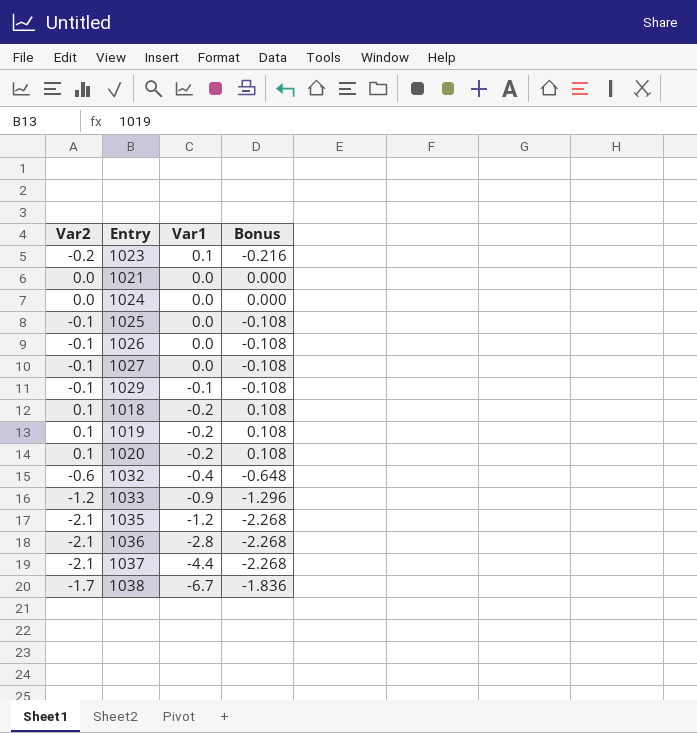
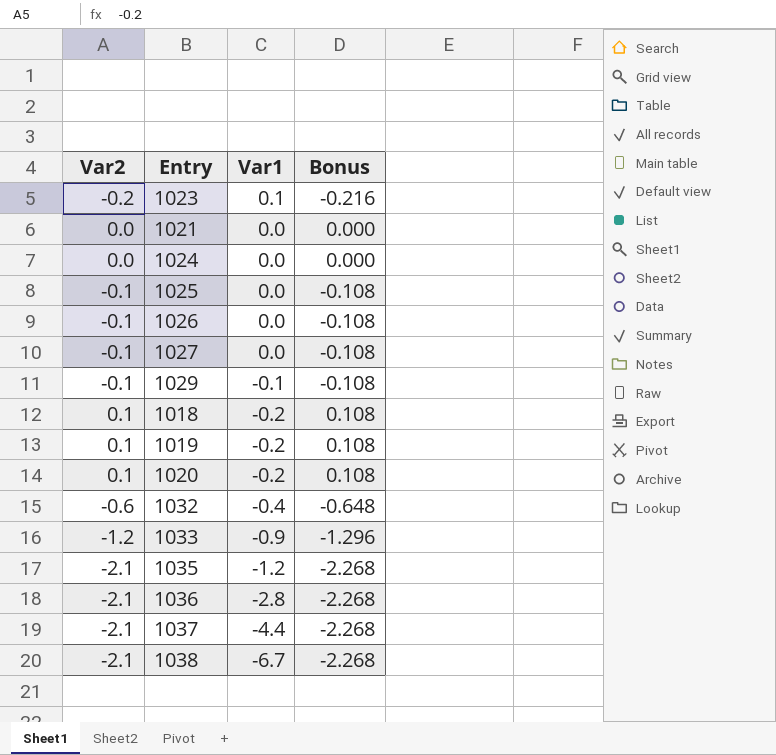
1038 | Var2: -1.7 -> -2.1
1038 | Bonus: -1.836 -> -2.268

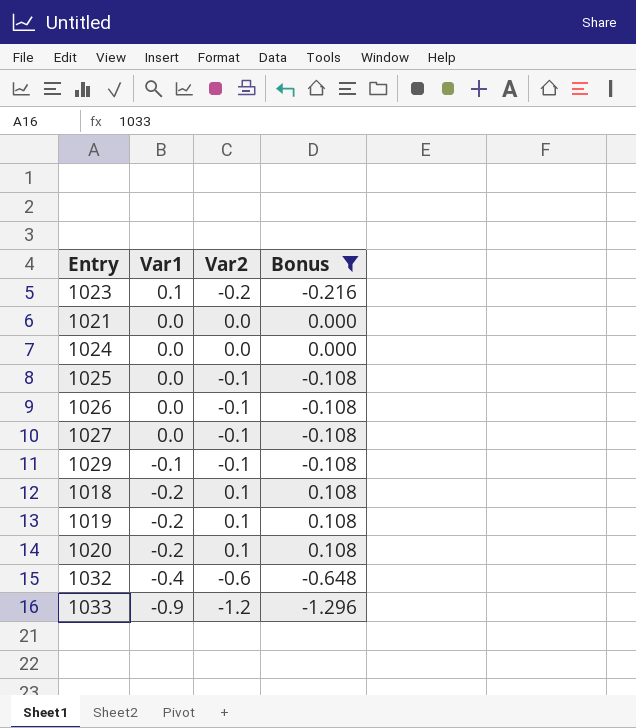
filter: none -> Bonus != -2.268
column Var2 | position: 1 -> 3

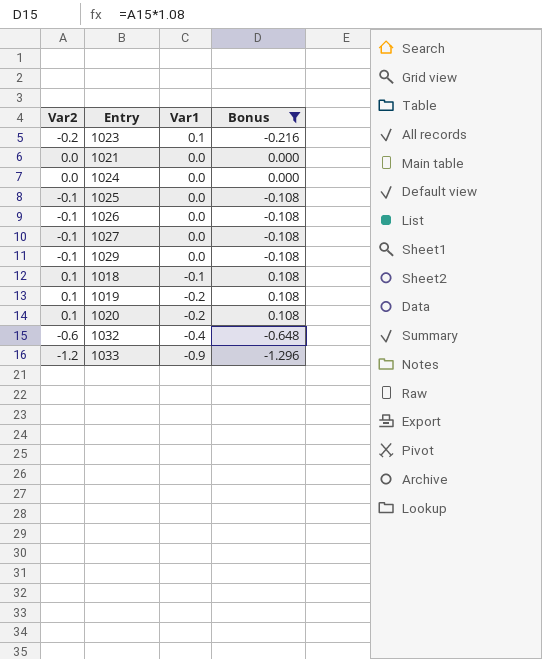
column Var2 | position: 3 -> 1
1029 | Var1: -0.1 -> 0.0
1018 | Var1: -0.2 -> -0.1

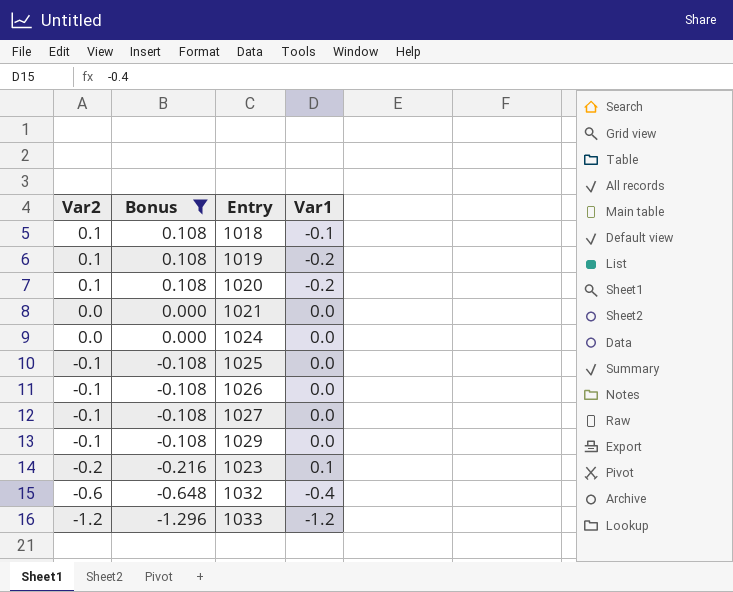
row order: Var1 descending -> Var2 descending
column Bonus | position: 4 -> 2
1033 | Var1: -0.9 -> -1.2

